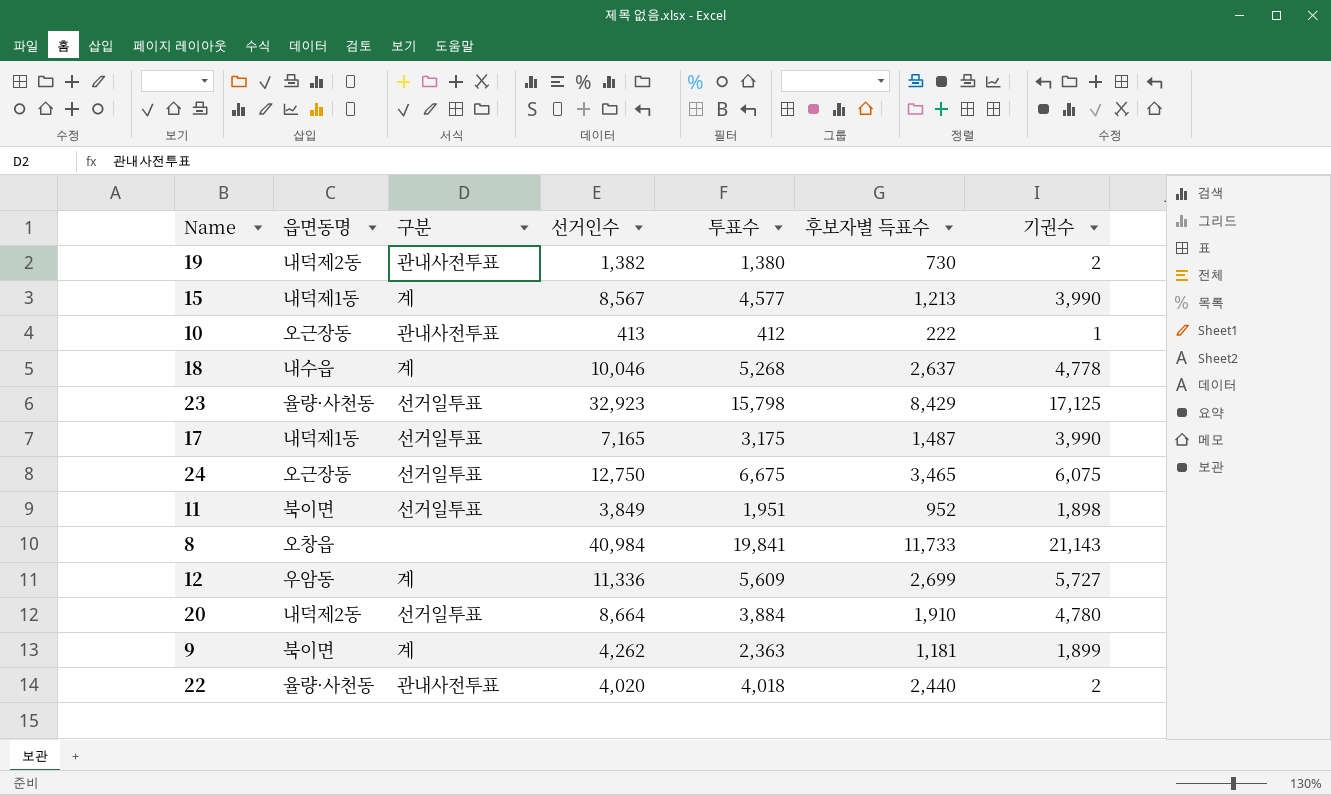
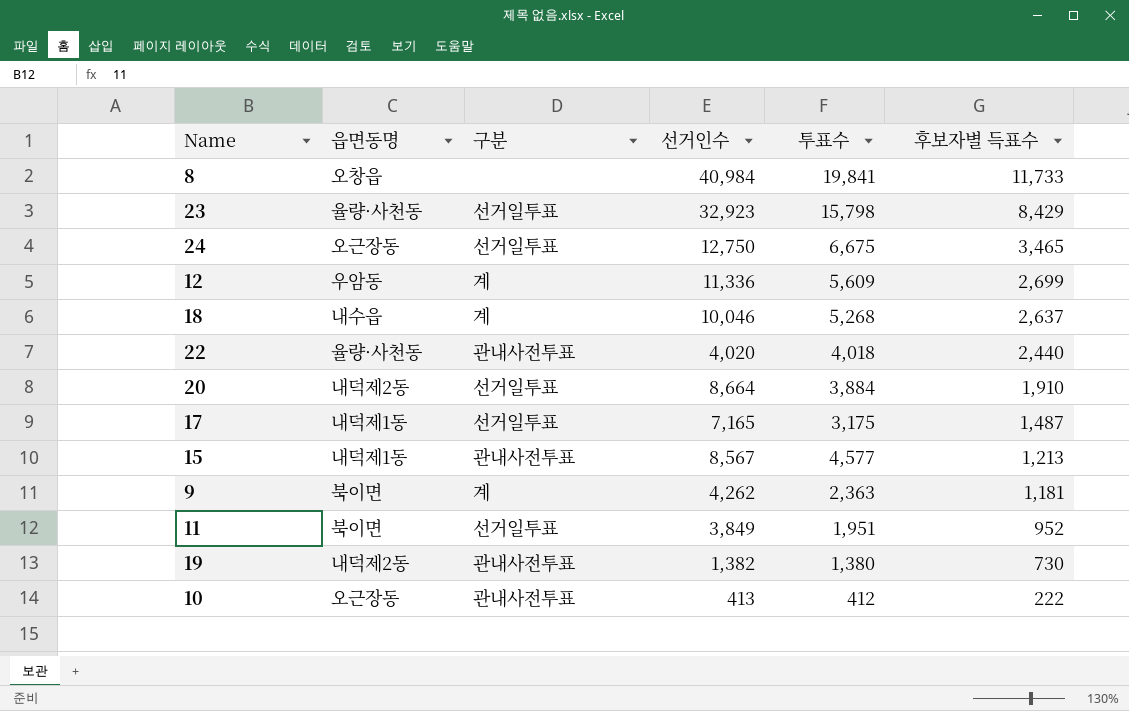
row order: none -> 후보자별 득표수 descending
column 기권수 | formula: [선거인수] - [투표수] -> none
15 | 구분: 계 -> 관내사전투표

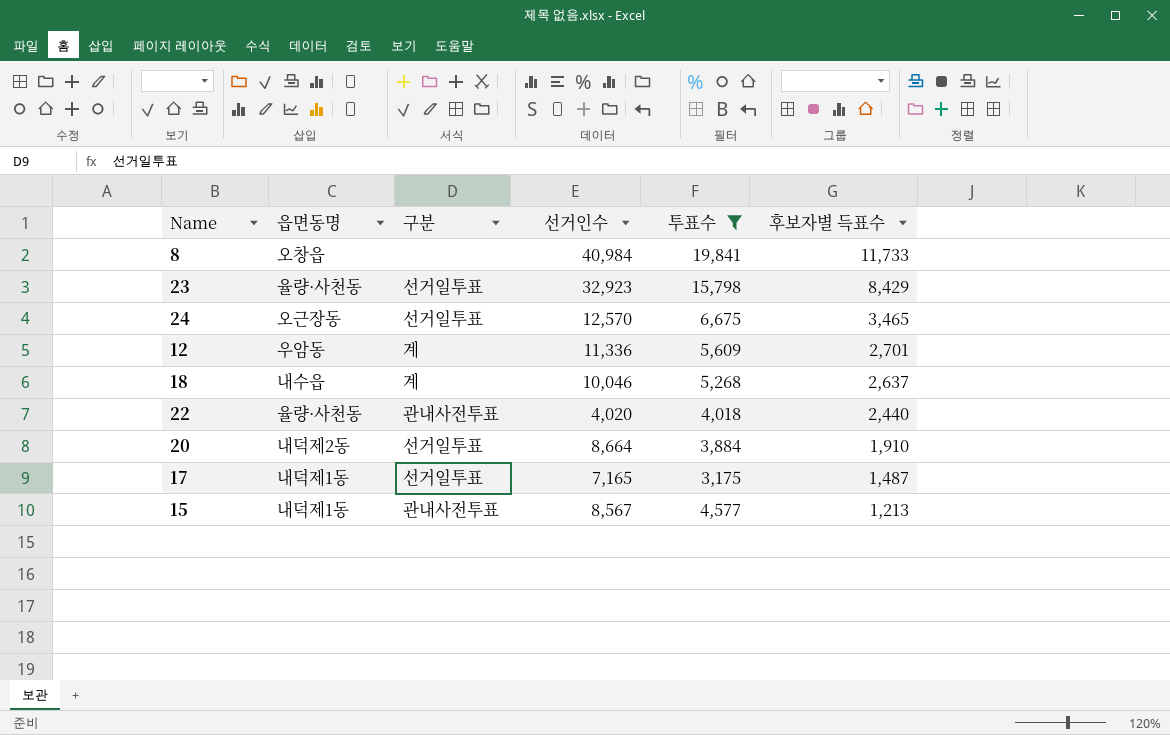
filter: none -> 투표수 >= 3,175
24 | 선거인수: 12,750 -> 12,570
12 | 후보자별 득표수: 2,699 -> 2,701

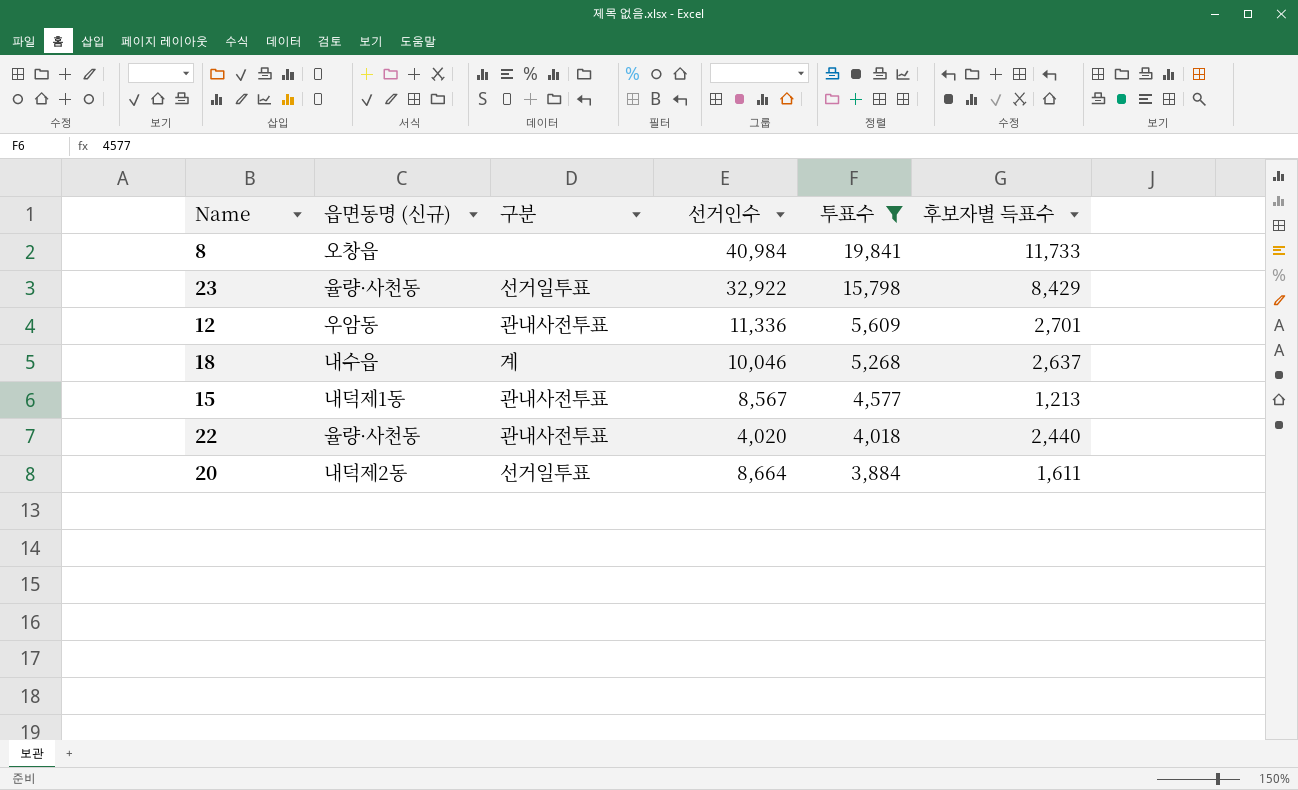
row order: 후보자별 득표수 descending -> 투표수 descending
column name: 읍면동명 -> 읍면동명 (신규)
row 24: 오근장동 | 선거일투표 | 12,570 | 6,675 | 3,465 -> none
row 17: 내덕제1동 | 선거일투표 | 7,165 | 3,175 | 1,487 -> none
23 | 선거인수: 32,923 -> 32,922
12 | 구분: 계 -> 관내사전투표
20 | 후보자별 득표수: 1,910 -> 1,611

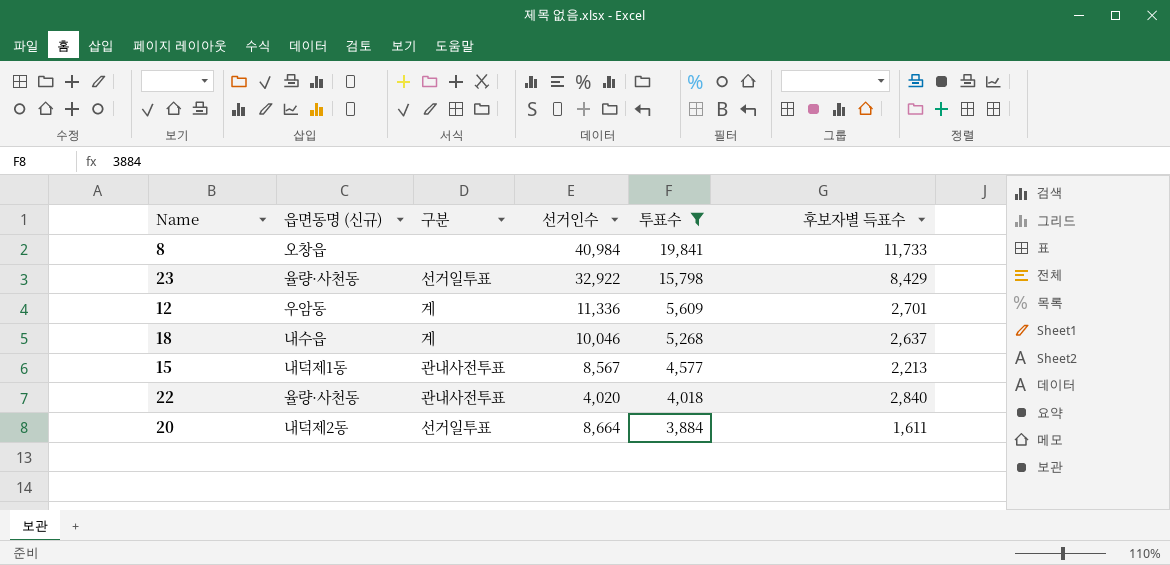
12 | 구분: 관내사전투표 -> 계
15 | 후보자별 득표수: 1,213 -> 2,213
22 | 후보자별 득표수: 2,440 -> 2,840

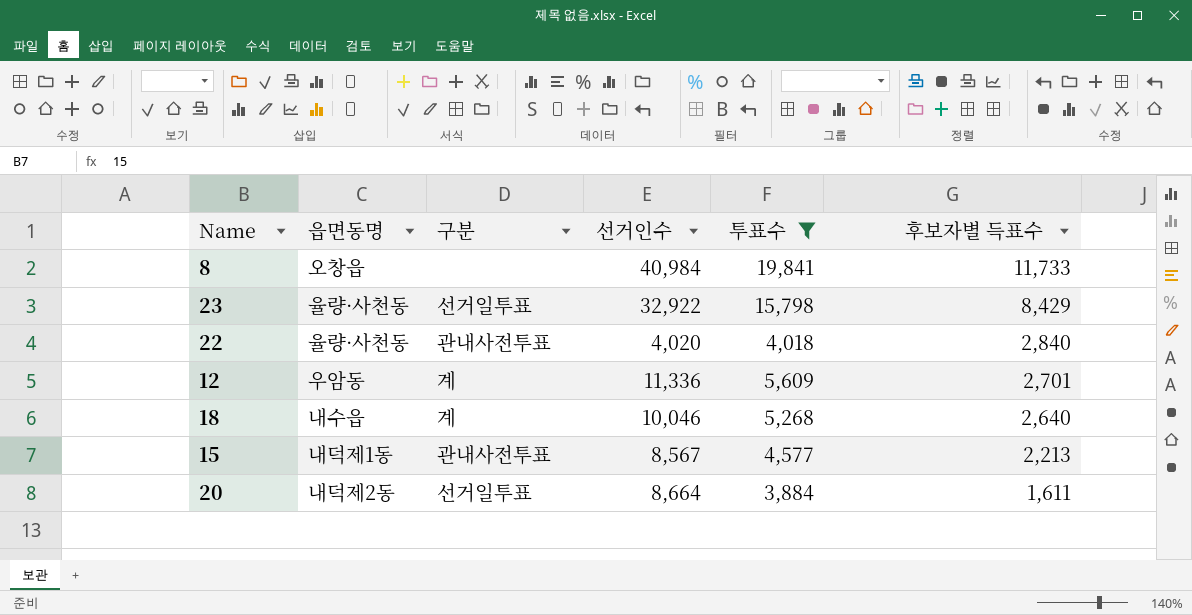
row order: 투표수 descending -> 후보자별 득표수 descending
column name: 읍면동명 (신규) -> 읍면동명
18 | 후보자별 득표수: 2,637 -> 2,640

